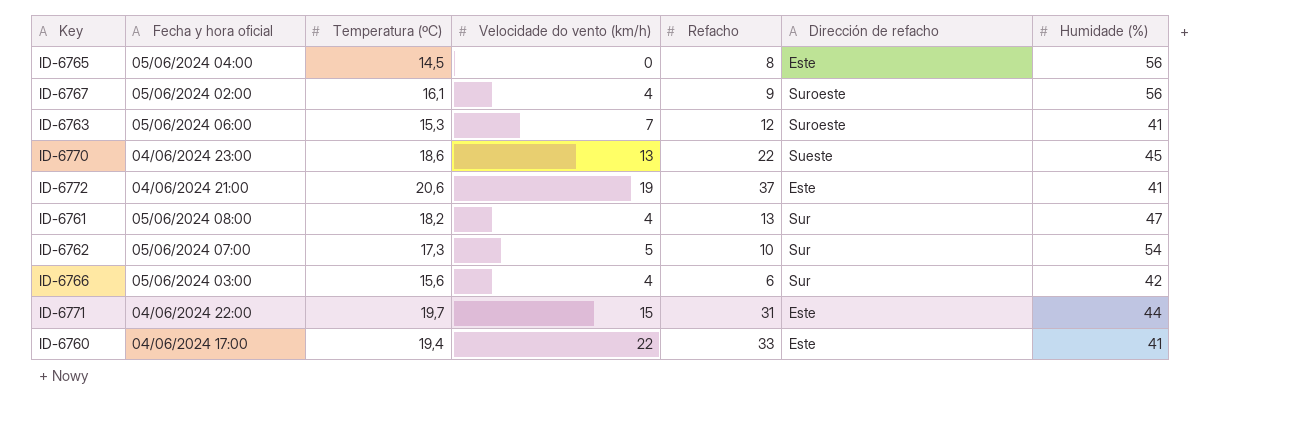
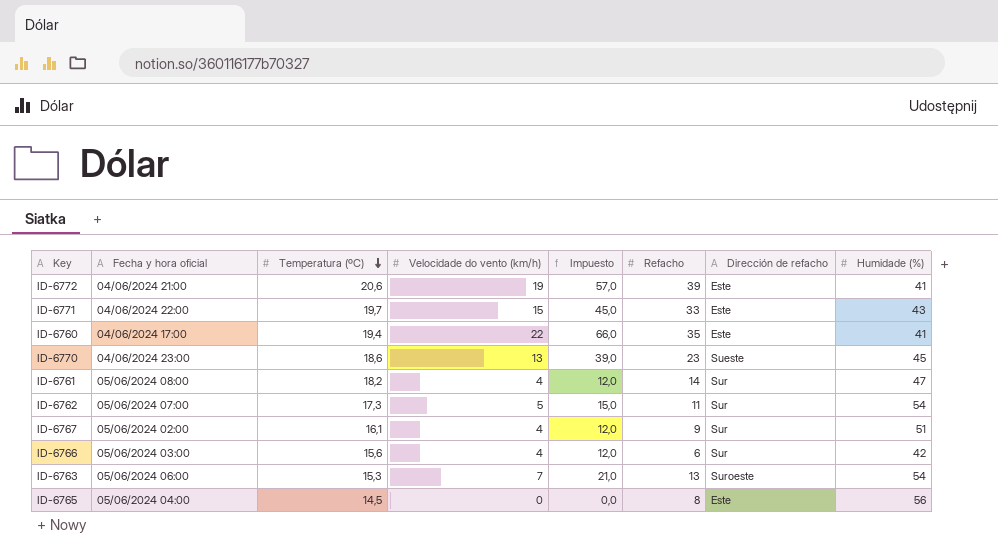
row order: none -> Temperatura (ºC) descending
column Impuesto | formula: none -> [Velocidade do vento (km/h)] * 3
ID-6772 | Refacho: 37 -> 39
ID-6771 | Refacho: 31 -> 33
ID-6771 | Humidade (%): 44 -> 43
ID-6760 | Refacho: 33 -> 35
ID-6770 | Refacho: 22 -> 23
ID-6761 | Refacho: 13 -> 14
ID-6762 | Refacho: 10 -> 11
ID-6767 | Dirección de refacho: Suroeste -> Sur
ID-6767 | Humidade (%): 56 -> 51
ID-6763 | Refacho: 12 -> 13
ID-6763 | Humidade (%): 41 -> 54

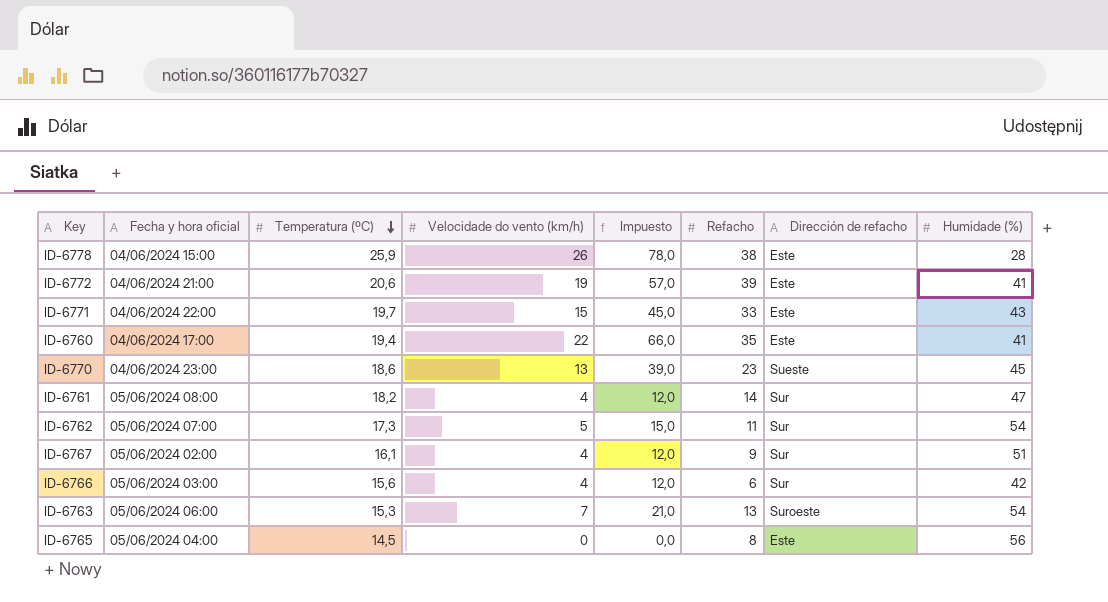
row ID-6778: none -> 04/06/2024 15:00 | 25,9 | 26 | 78,0 | 38 | Este | 28

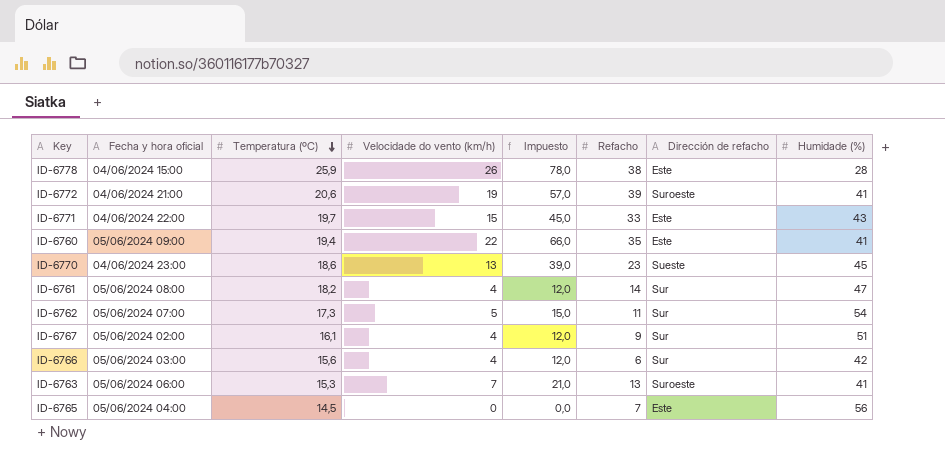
ID-6772 | Dirección de refacho: Este -> Suroeste
ID-6760 | Fecha y hora oficial: 04/06/2024 17:00 -> 05/06/2024 09:00
ID-6763 | Humidade (%): 54 -> 41
ID-6765 | Refacho: 8 -> 7

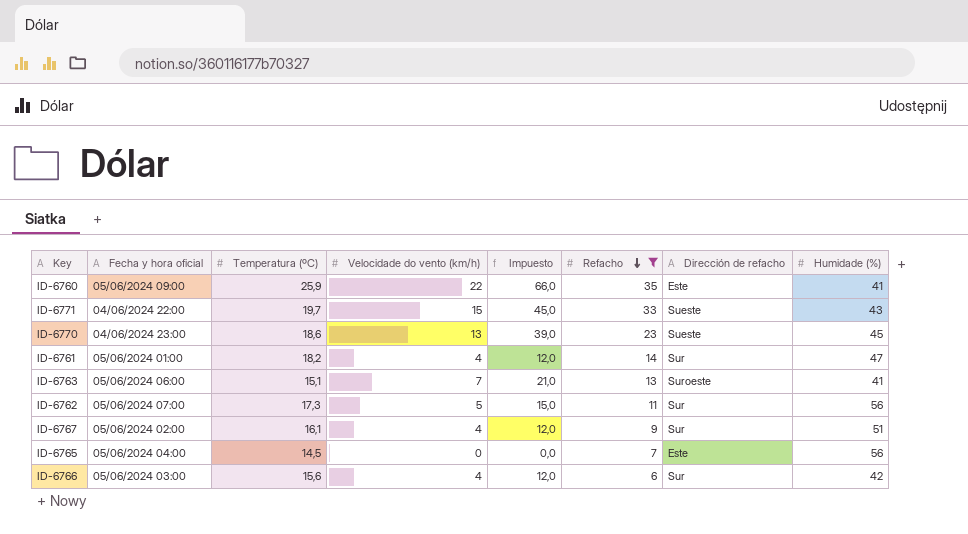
filter: none -> Refacho <= 35
row order: Temperatura (ºC) descending -> Refacho descending
ID-6760 | Temperatura (ºC): 19,4 -> 25,9
ID-6771 | Dirección de refacho: Este -> Sueste
ID-6761 | Fecha y hora oficial: 05/06/2024 08:00 -> 05/06/2024 01:00
ID-6763 | Temperatura (ºC): 15,3 -> 15,1
ID-6762 | Humidade (%): 54 -> 56

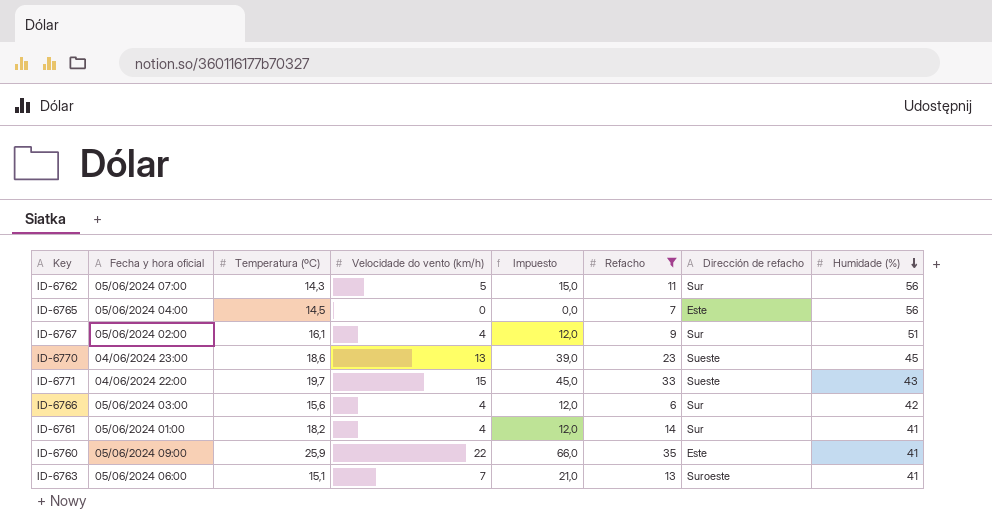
row order: Refacho descending -> Humidade (%) descending
ID-6762 | Temperatura (ºC): 17,3 -> 14,3
ID-6761 | Humidade (%): 47 -> 41

